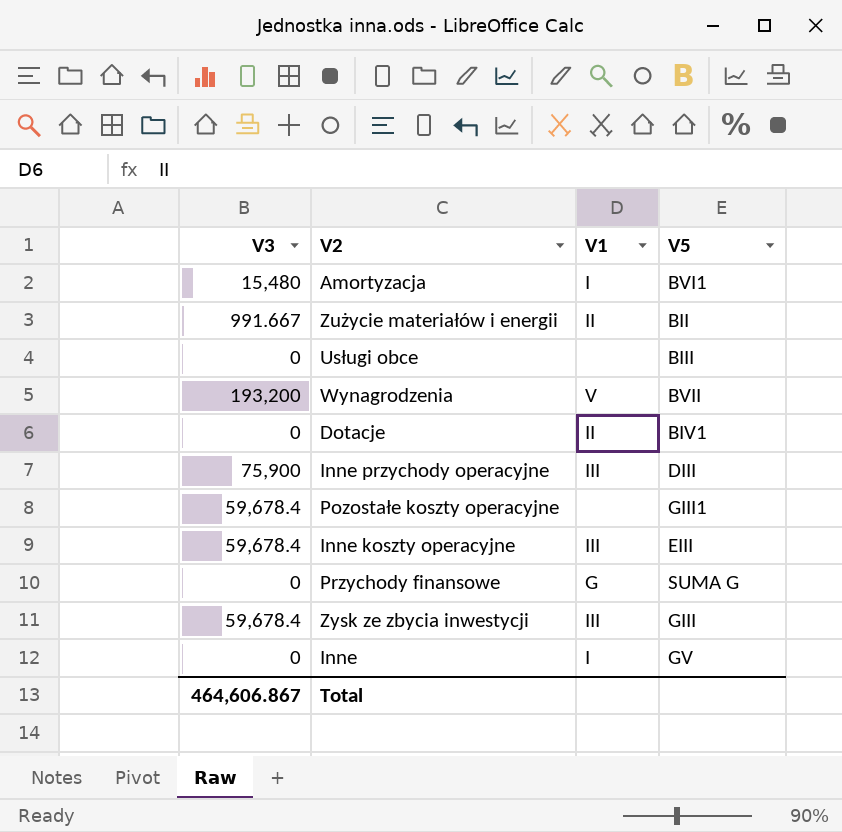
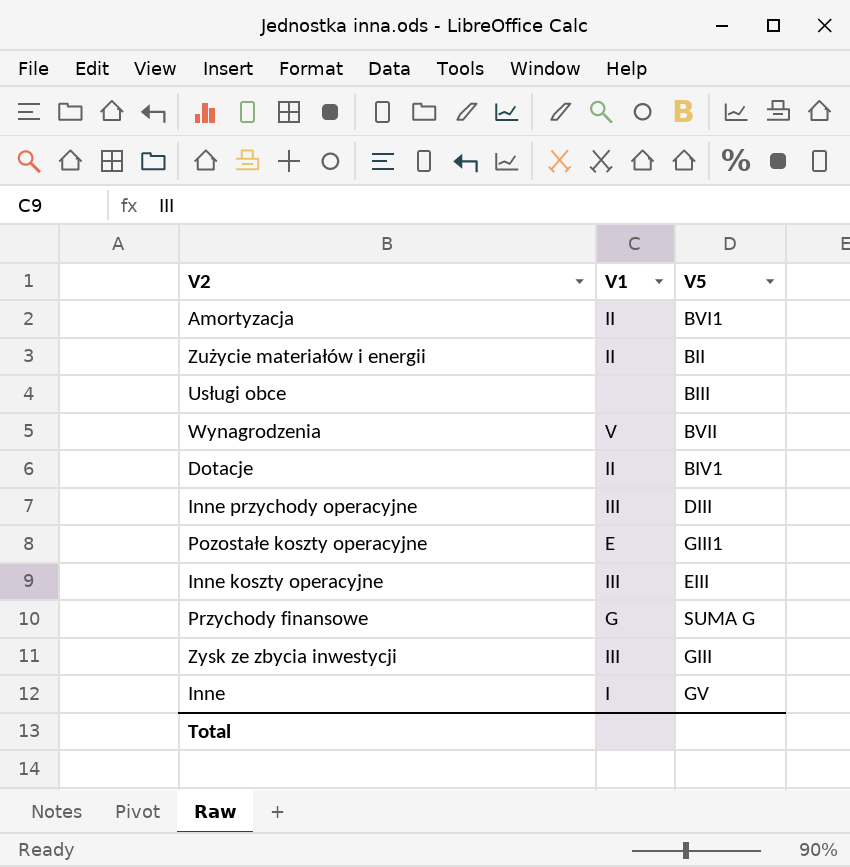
column V3 | position: 1 -> none
Amortyzacja | V1: I -> II
Pozostałe koszty operacyjne | V1: none -> E

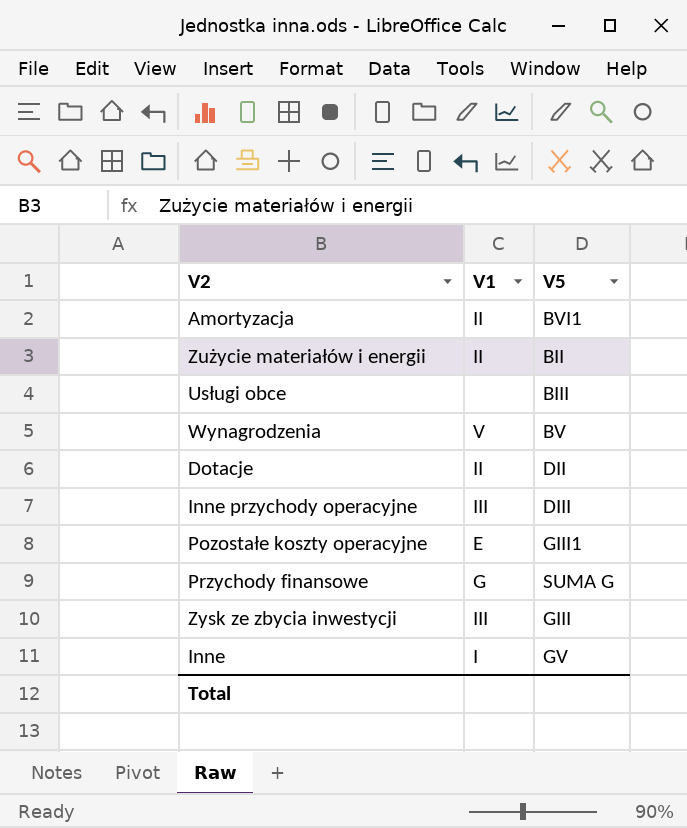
row Inne koszty operacyjne: III | EIII -> none
Wynagrodzenia | V5: BVII -> BV
Dotacje | V5: BIV1 -> DII

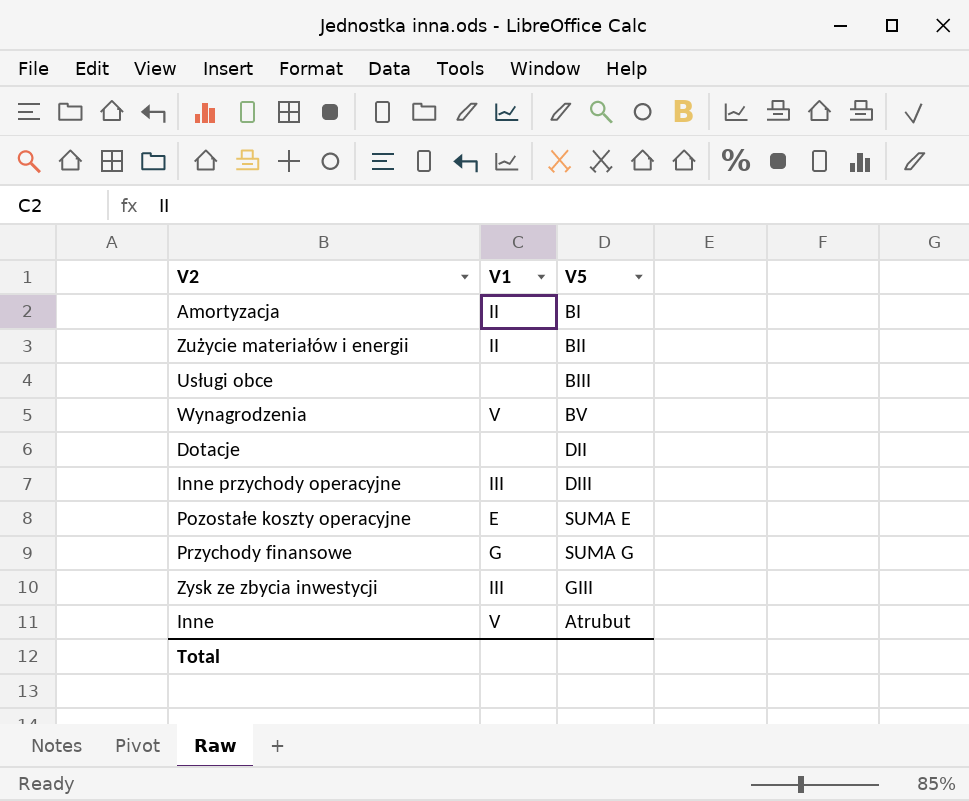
Amortyzacja | V5: BVI1 -> BI
Dotacje | V1: II -> none
Pozostałe koszty operacyjne | V5: GIII1 -> SUMA E
Inne | V1: I -> V
Inne | V5: GV -> Atrubut

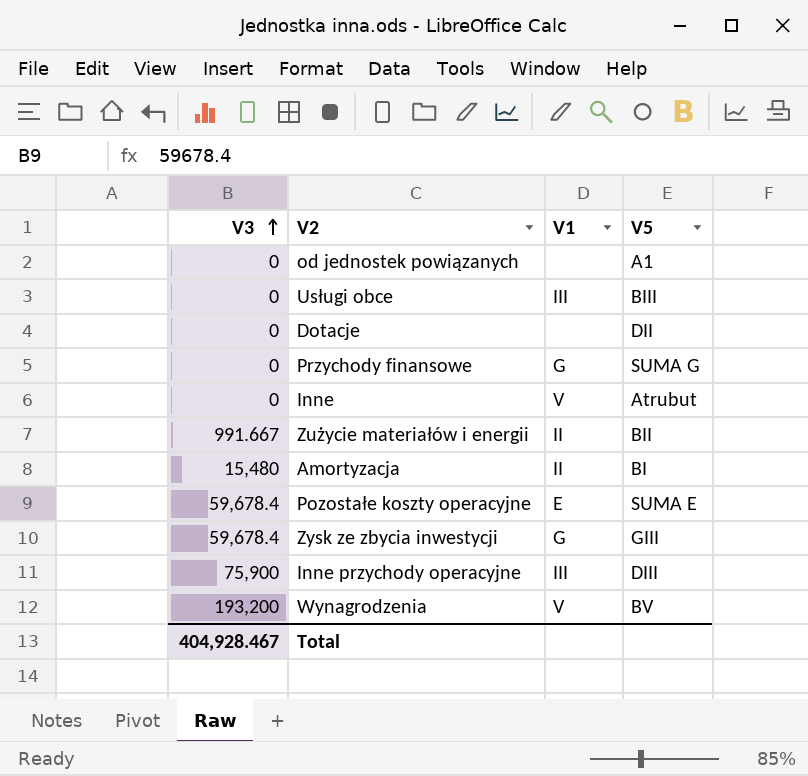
row order: none -> V3 ascending
column V3 | position: none -> 1
row od jednostek powiązanych: none -> 0 | none | A1
Usługi obce | V1: none -> III
Zysk ze zbycia inwestycji | V1: III -> G

